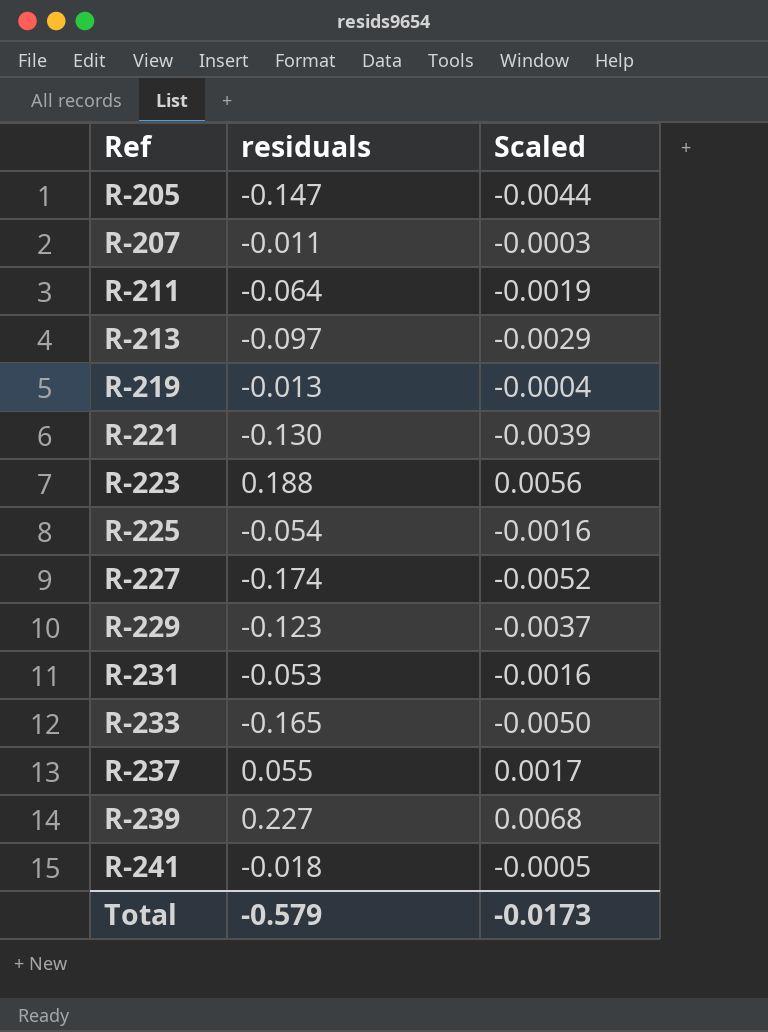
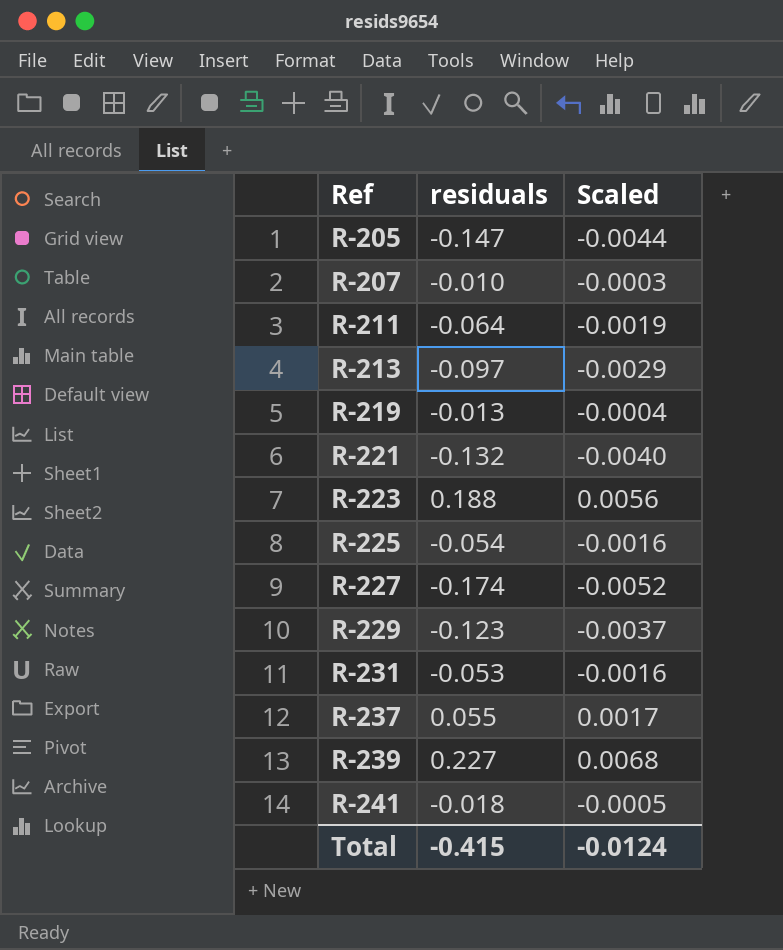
row R-233: -0.165 | -0.0050 -> none
R-207 | residuals: -0.011 -> -0.010
R-221 | residuals: -0.130 -> -0.132
R-221 | Scaled: -0.0039 -> -0.0040
Total | residuals: -0.579 -> -0.415
Total | Scaled: -0.0173 -> -0.0124

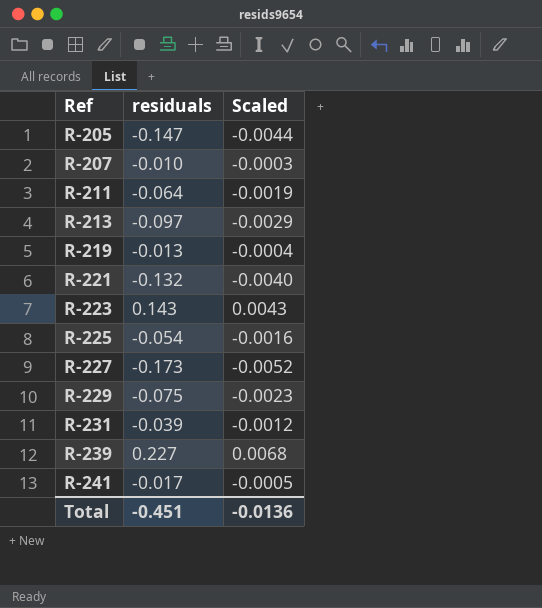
row R-237: 0.055 | 0.0017 -> none
R-223 | residuals: 0.188 -> 0.143
R-223 | Scaled: 0.0056 -> 0.0043
R-227 | residuals: -0.174 -> -0.173
R-229 | residuals: -0.123 -> -0.075
R-229 | Scaled: -0.0037 -> -0.0023
R-231 | residuals: -0.053 -> -0.039
R-231 | Scaled: -0.0016 -> -0.0012
R-241 | residuals: -0.018 -> -0.017
Total | residuals: -0.415 -> -0.451
Total | Scaled: -0.0124 -> -0.0136

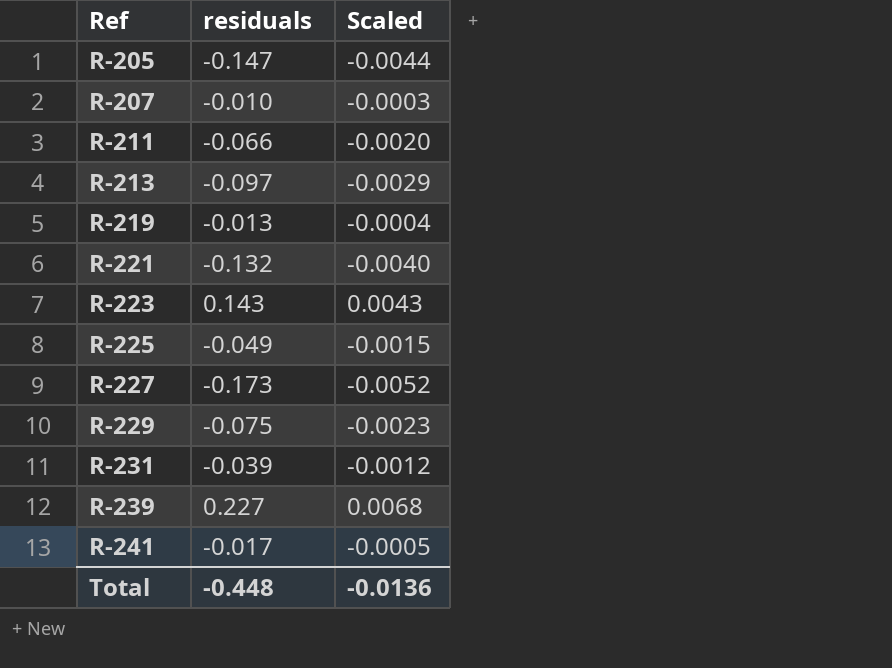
R-211 | residuals: -0.064 -> -0.066
R-211 | Scaled: -0.0019 -> -0.0020
R-225 | residuals: -0.054 -> -0.049
R-225 | Scaled: -0.0016 -> -0.0015
Total | residuals: -0.451 -> -0.448

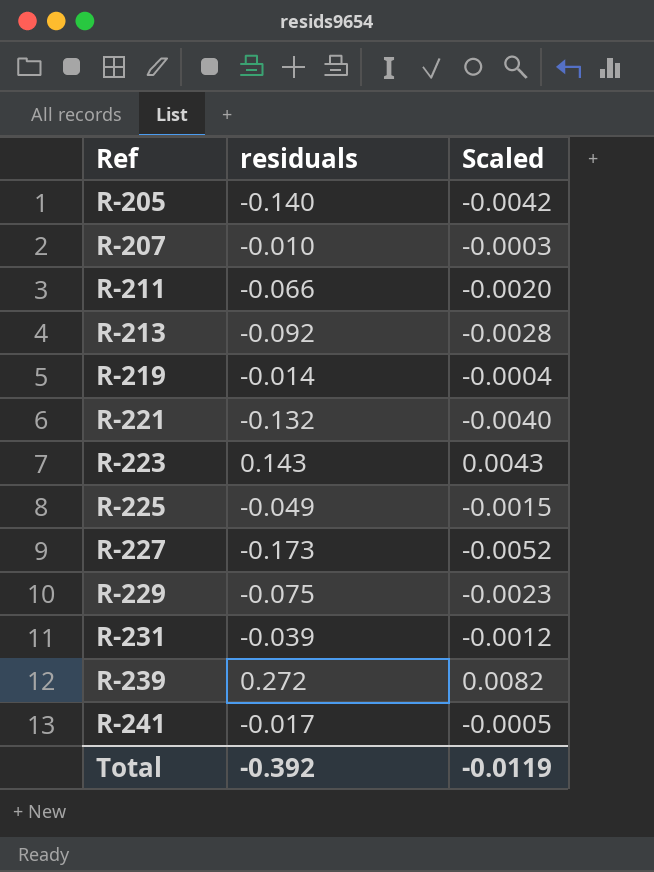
R-205 | residuals: -0.147 -> -0.140
R-205 | Scaled: -0.0044 -> -0.0042
R-213 | residuals: -0.097 -> -0.092
R-213 | Scaled: -0.0029 -> -0.0028
R-219 | residuals: -0.013 -> -0.014
R-239 | residuals: 0.227 -> 0.272
R-239 | Scaled: 0.0068 -> 0.0082
Total | residuals: -0.448 -> -0.392
Total | Scaled: -0.0136 -> -0.0119

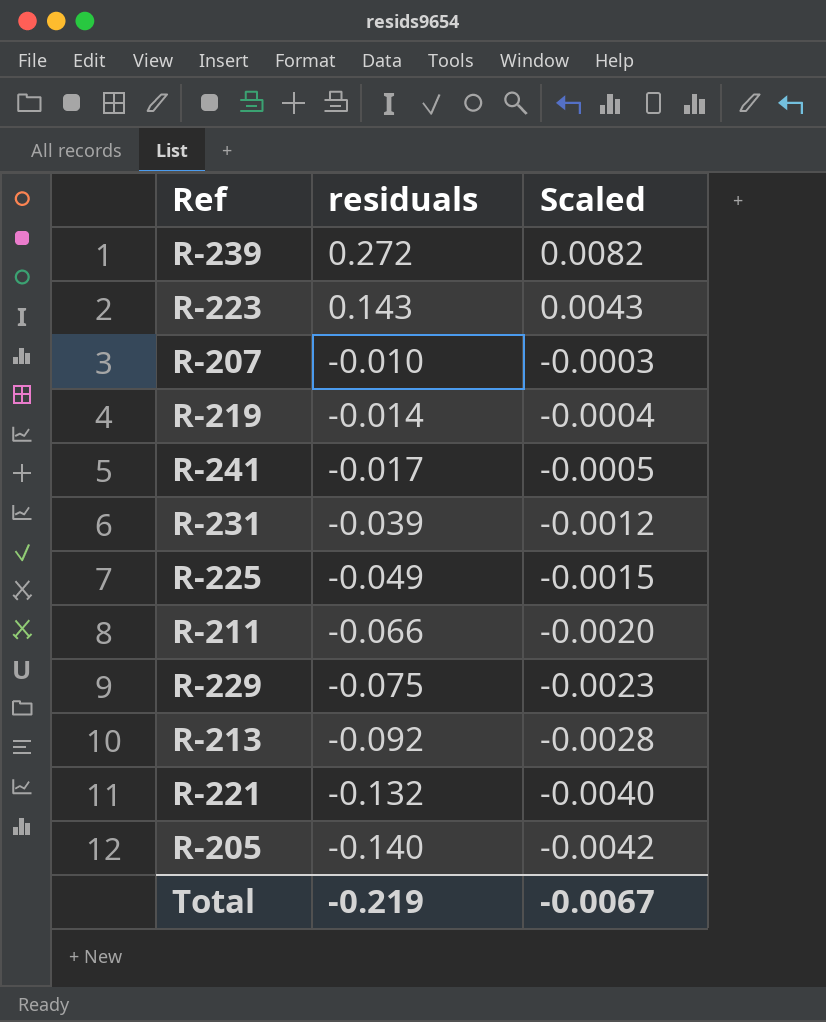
row order: Ref ascending -> residuals descending
row R-227: -0.173 | -0.0052 -> none
Total | residuals: -0.392 -> -0.219
Total | Scaled: -0.0119 -> -0.0067

